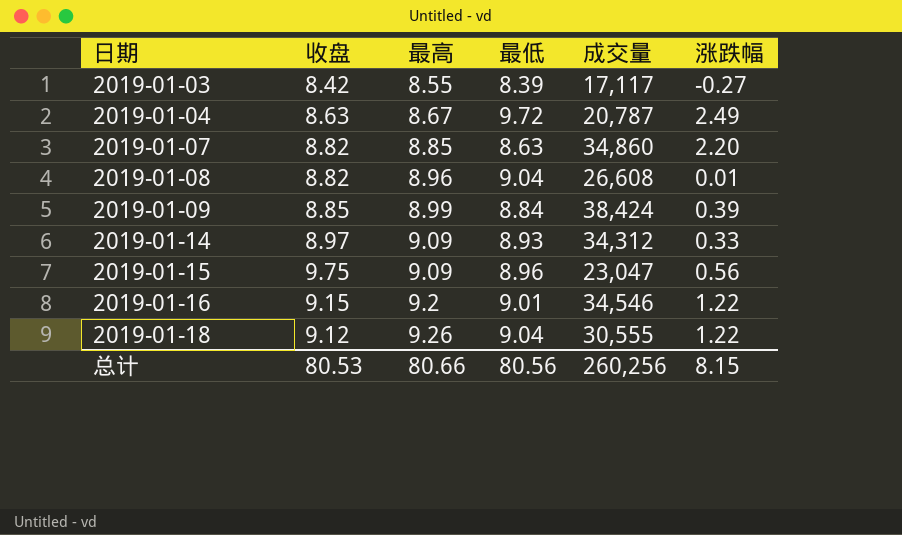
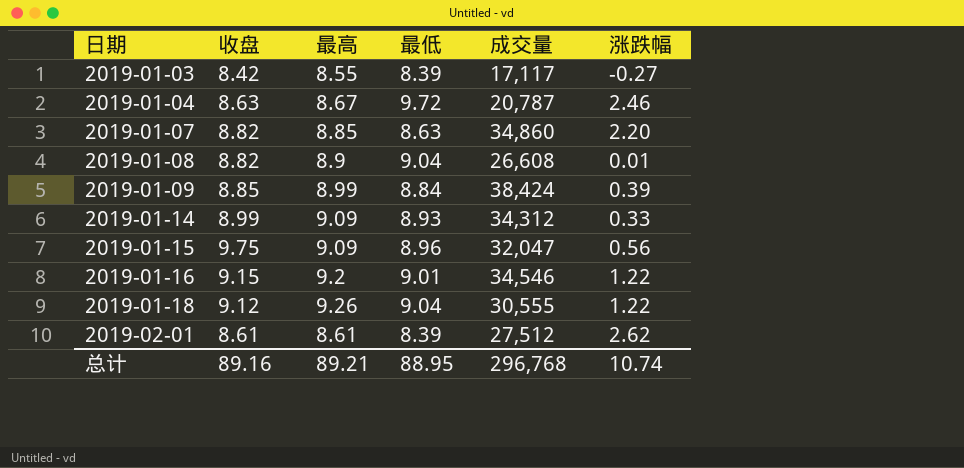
2019-01-04 | 涨跌幅: 2.49 -> 2.46
2019-01-08 | 最高: 8.96 -> 8.9
2019-01-14 | 收盘: 8.97 -> 8.99
2019-01-15 | 成交量: 23,047 -> 32,047
row 2019-02-01: none -> 8.61 | 8.61 | 8.39 | 27,512 | 2.62
总计 | 收盘: 80.53 -> 89.16
总计 | 最高: 80.66 -> 89.21
总计 | 最低: 80.56 -> 88.95
总计 | 成交量: 260,256 -> 296,768
总计 | 涨跌幅: 8.15 -> 10.74

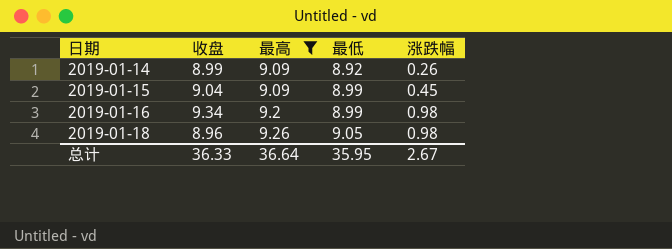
filter: none -> 最高 >= 9.09
column 成交量 | position: 5 -> none
2019-01-14 | 最低: 8.93 -> 8.92
2019-01-14 | 涨跌幅: 0.33 -> 0.26
2019-01-15 | 收盘: 9.75 -> 9.04
2019-01-15 | 最低: 8.96 -> 8.99
2019-01-15 | 涨跌幅: 0.56 -> 0.45
2019-01-16 | 收盘: 9.15 -> 9.34
2019-01-16 | 最低: 9.01 -> 8.99
2019-01-16 | 涨跌幅: 1.22 -> 0.98
2019-01-18 | 收盘: 9.12 -> 8.96
2019-01-18 | 最低: 9.04 -> 9.05
2019-01-18 | 涨跌幅: 1.22 -> 0.98
总计 | 收盘: 89.16 -> 36.33
总计 | 最高: 89.21 -> 36.64
总计 | 最低: 88.95 -> 35.95
总计 | 涨跌幅: 10.74 -> 2.67

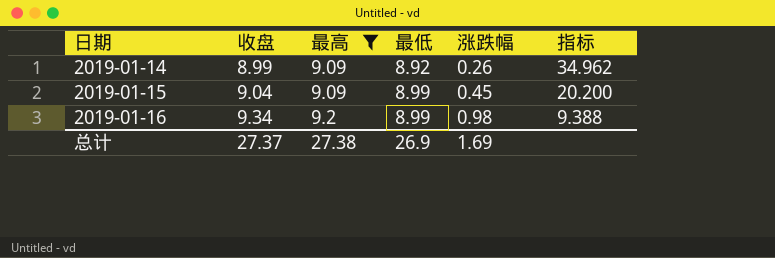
column 指标 | formula: none -> [最高] / [涨跌幅]
row 2019-01-18: 8.96 | 9.26 | 9.05 | 0.98 -> none
总计 | 收盘: 36.33 -> 27.37
总计 | 最高: 36.64 -> 27.38
总计 | 最低: 35.95 -> 26.9
总计 | 涨跌幅: 2.67 -> 1.69

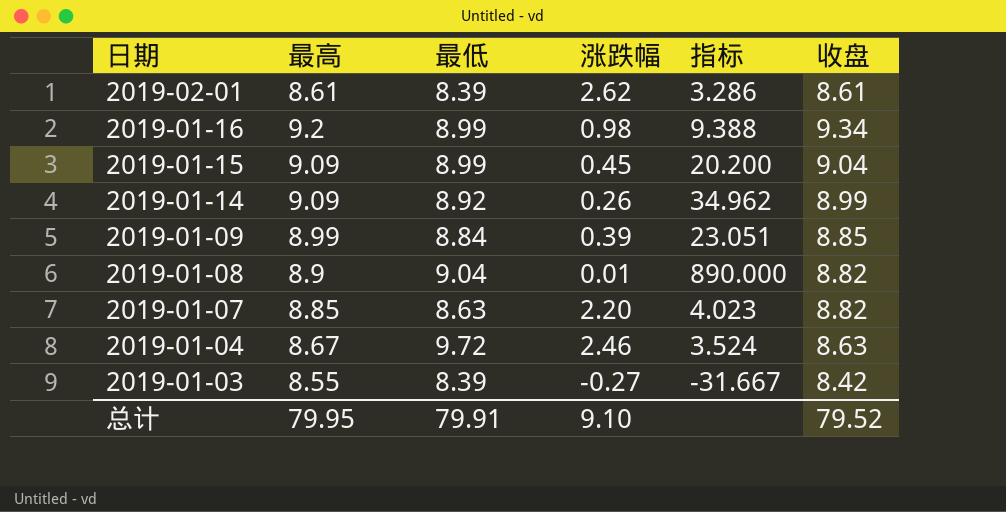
filter: 最高 >= 9.09 -> none
row order: 日期 ascending -> 日期 descending
column 收盘 | position: 2 -> 6
总计 | 最高: 27.38 -> 79.95
总计 | 最低: 26.9 -> 79.91
总计 | 涨跌幅: 1.69 -> 9.10
总计 | 收盘: 27.37 -> 79.52

